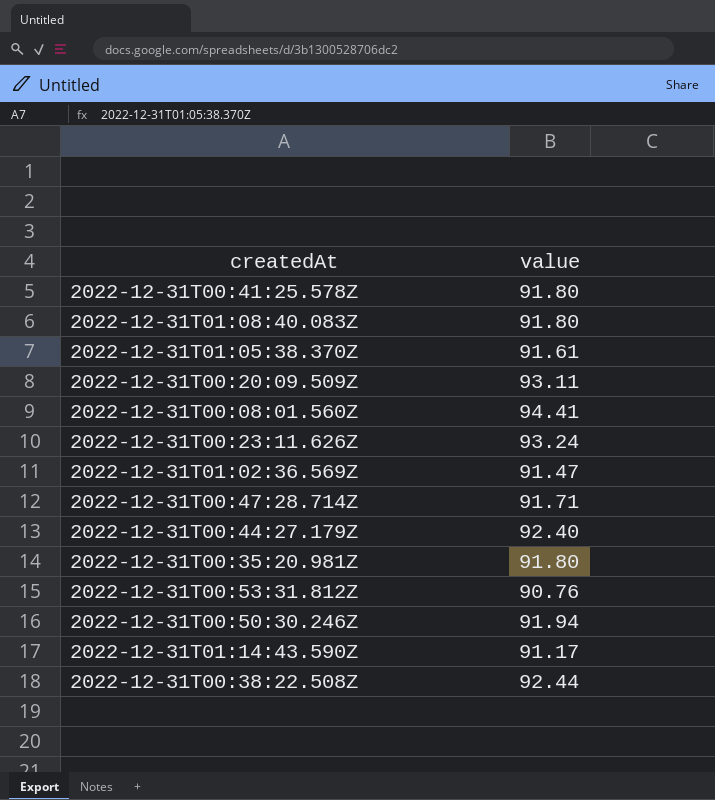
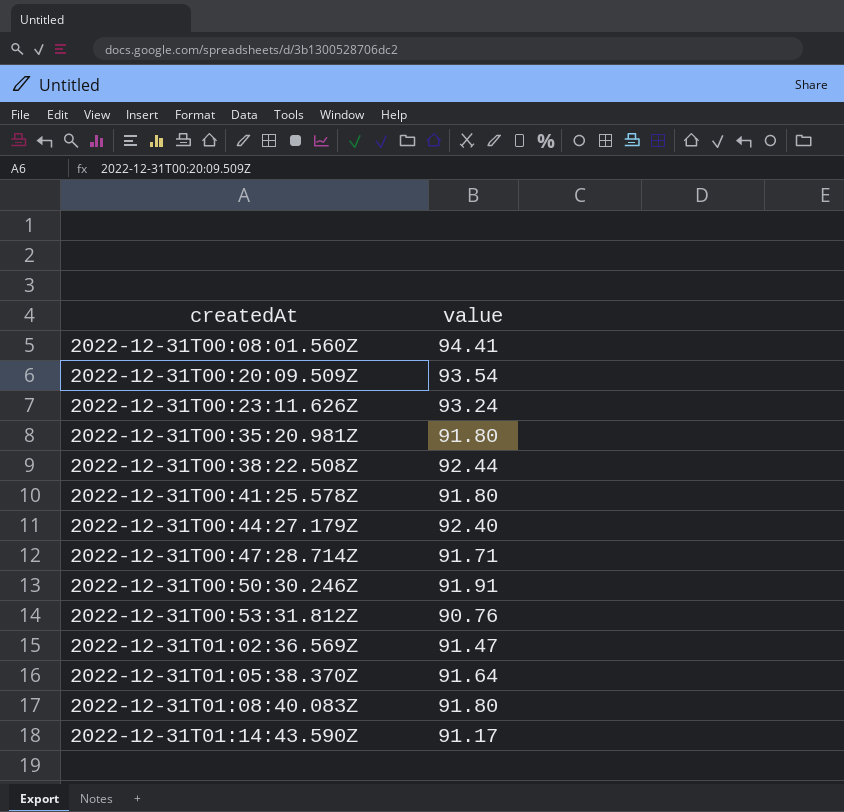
row order: none -> createdAt ascending
2022-12-31T00:20:09.509Z | value: 93.11 -> 93.54
2022-12-31T00:50:30.246Z | value: 91.94 -> 91.91
2022-12-31T01:05:38.370Z | value: 91.61 -> 91.64

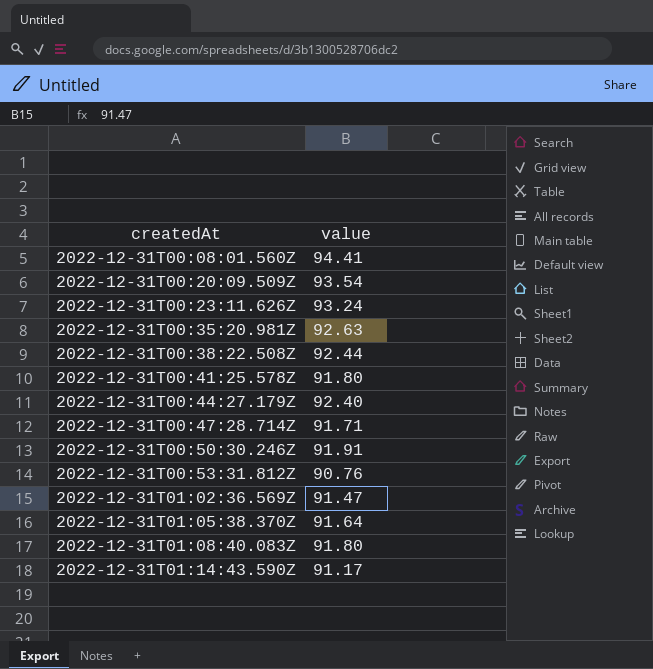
2022-12-31T00:35:20.981Z | value: 91.80 -> 92.63

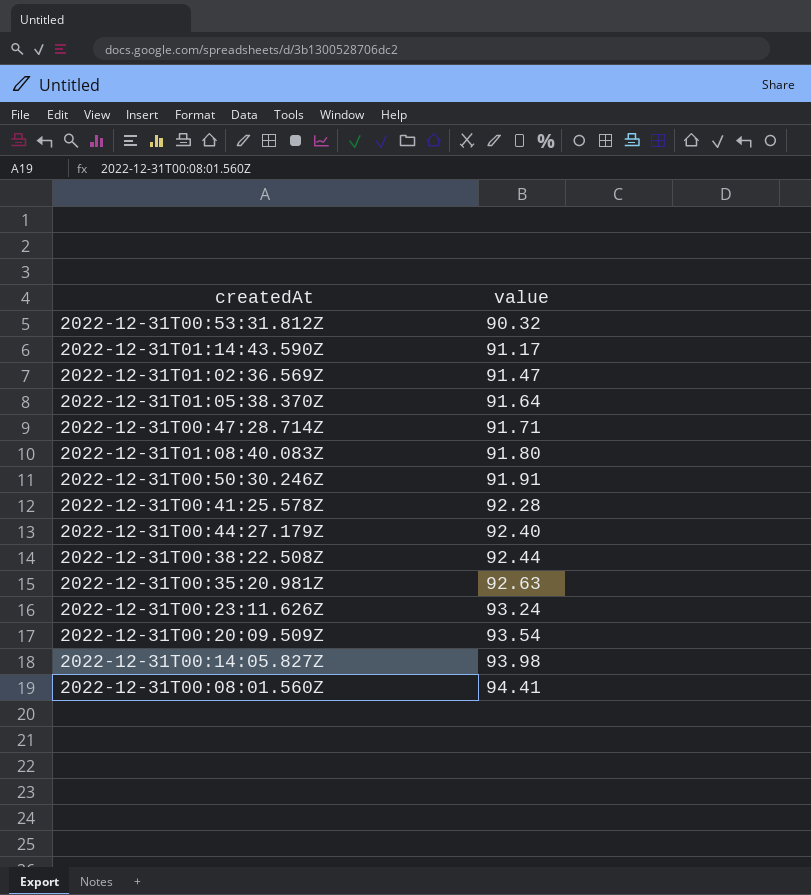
row order: createdAt ascending -> value ascending
2022-12-31T00:53:31.812Z | value: 90.76 -> 90.32
2022-12-31T00:41:25.578Z | value: 91.80 -> 92.28
row 2022-12-31T00:14:05.827Z: none -> 93.98

